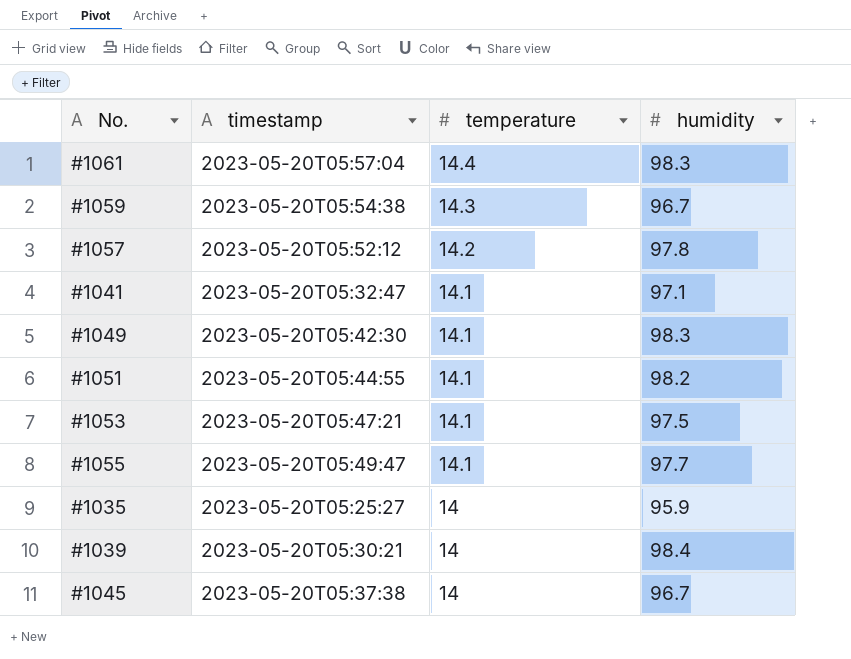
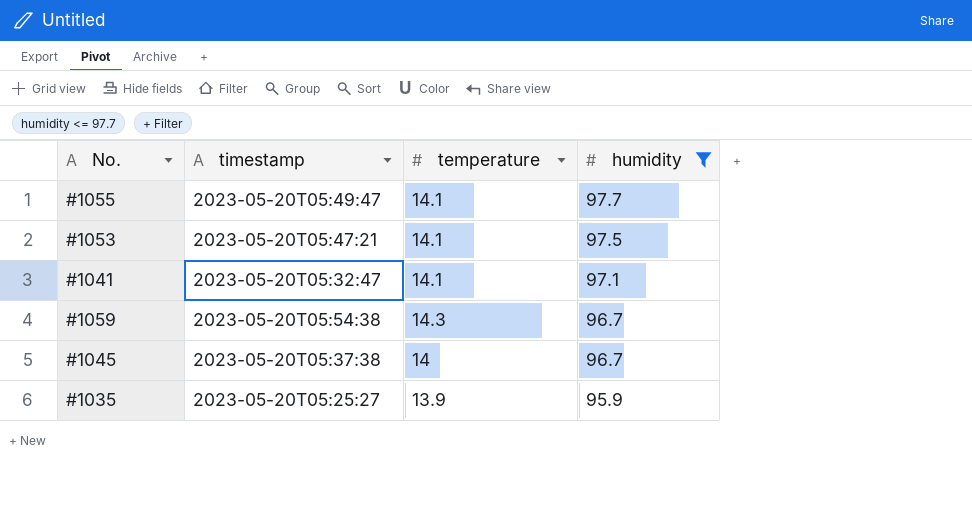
filter: none -> humidity <= 97.7
row order: temperature descending -> humidity descending
#1035 | temperature: 14 -> 13.9

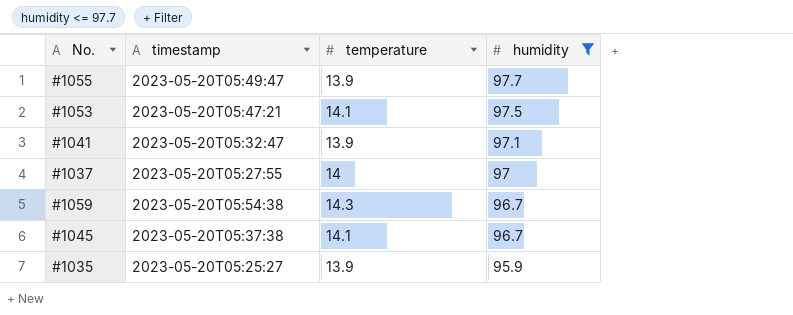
#1055 | temperature: 14.1 -> 13.9
#1041 | temperature: 14.1 -> 13.9
row #1037: none -> 2023-05-20T05:27:55 | 14 | 97
#1045 | temperature: 14 -> 14.1

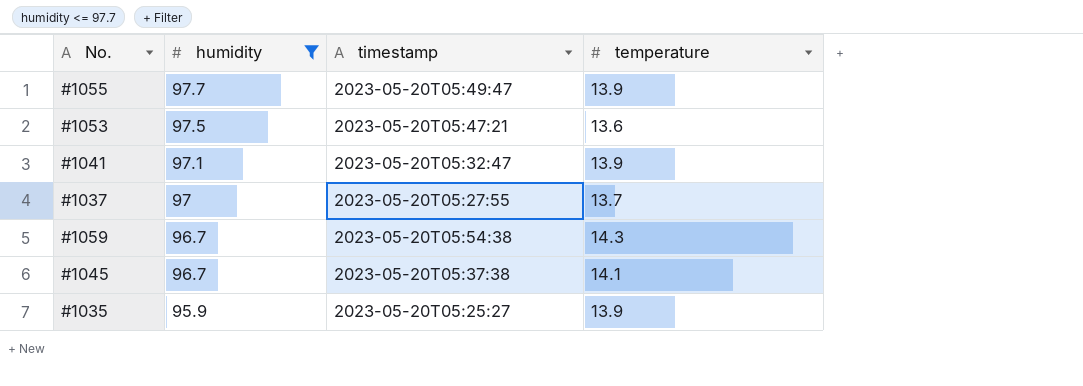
column humidity | position: 4 -> 2
#1053 | temperature: 14.1 -> 13.6
#1037 | temperature: 14 -> 13.7

